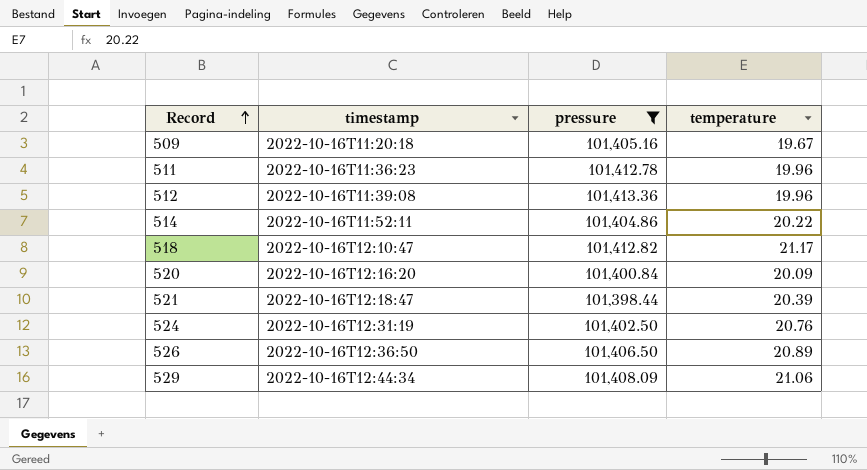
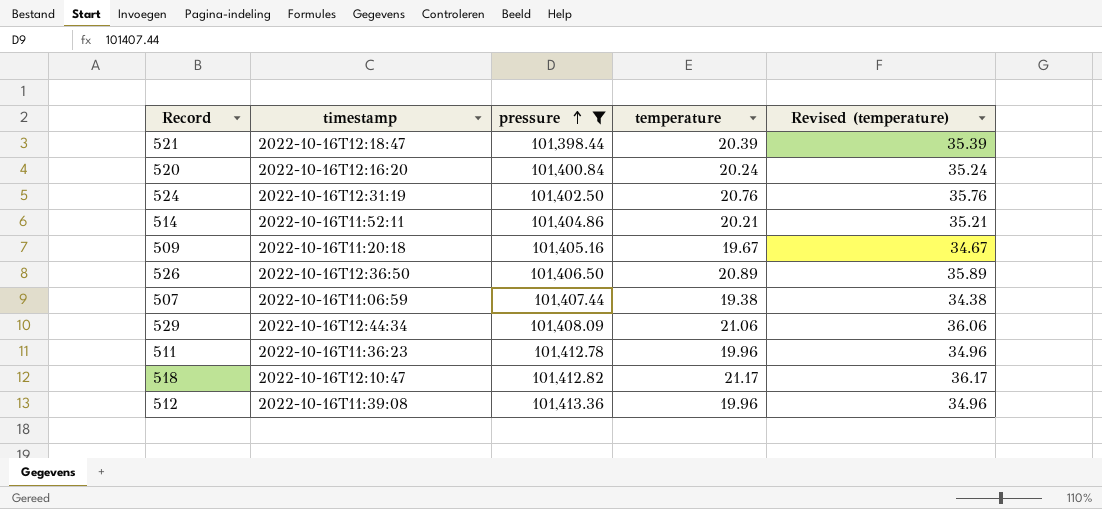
row order: Record ascending -> pressure ascending
column Revised (temperature) | formula: none -> [temperature] + 15
520 | temperature: 20.09 -> 20.24
514 | temperature: 20.22 -> 20.21
row 507: none -> 2022-10-16T11:06:59 | 101,407.44 | 19.38 | 34.38

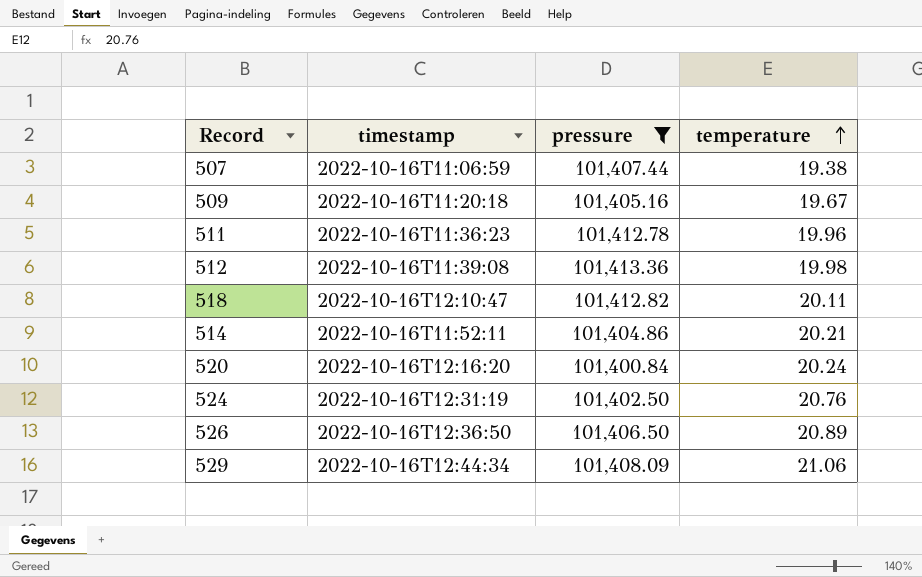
row order: pressure ascending -> temperature ascending
column Revised (temperature) | formula: [temperature] + 15 -> none
row 521: 2022-10-16T12:18:47 | 101,398.44 | 20.39 | 35.39 -> none
512 | temperature: 19.96 -> 19.98
518 | temperature: 21.17 -> 20.11

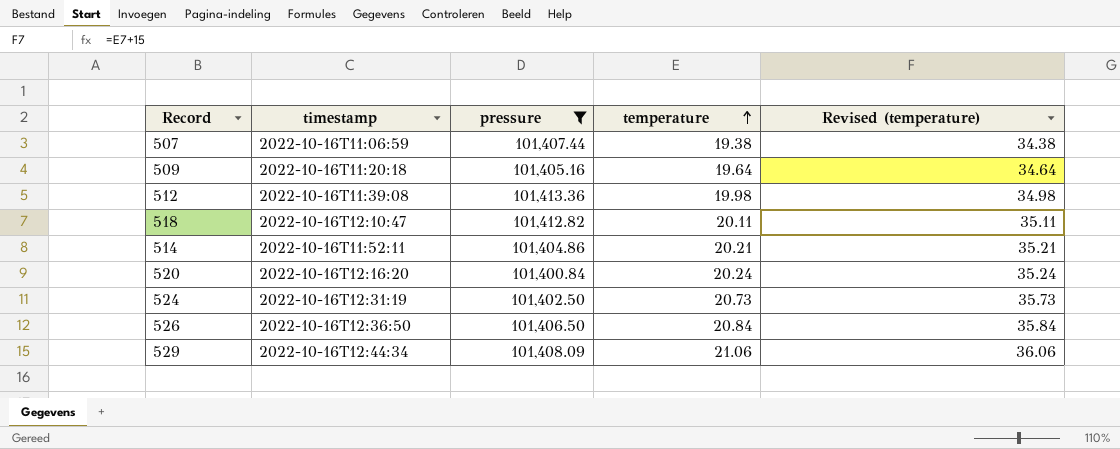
column Revised (temperature) | formula: none -> [temperature] + 15
row 511: 2022-10-16T11:36:23 | 101,412.78 | 19.96 -> none
509 | temperature: 19.67 -> 19.64
524 | temperature: 20.76 -> 20.73
526 | temperature: 20.89 -> 20.84

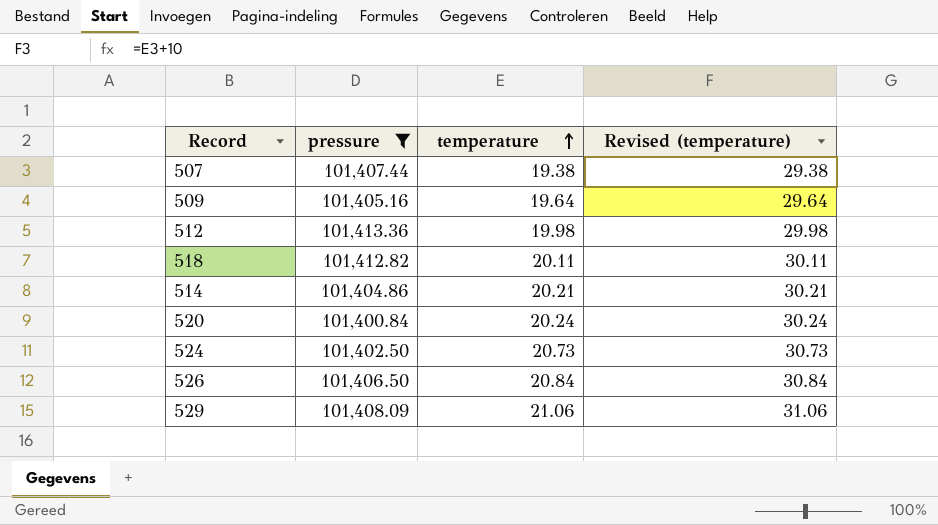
column timestamp | position: 2 -> none
column Revised (temperature) | formula: [temperature] + 15 -> [temperature] + 10

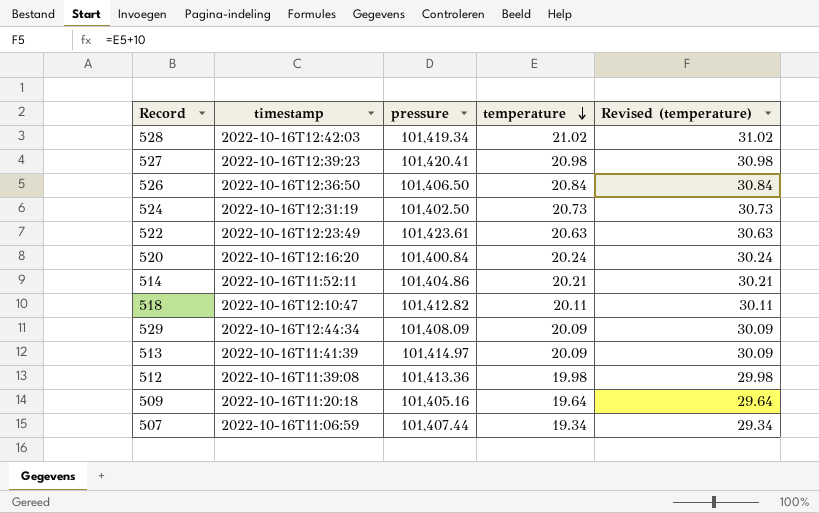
filter: pressure <= 101,413.36 -> none
row order: temperature ascending -> temperature descending
column timestamp | position: none -> 2
529 | temperature: 21.06 -> 20.09
529 | Revised (temperature): 31.06 -> 30.09
507 | temperature: 19.38 -> 19.34
507 | Revised (temperature): 29.38 -> 29.34

